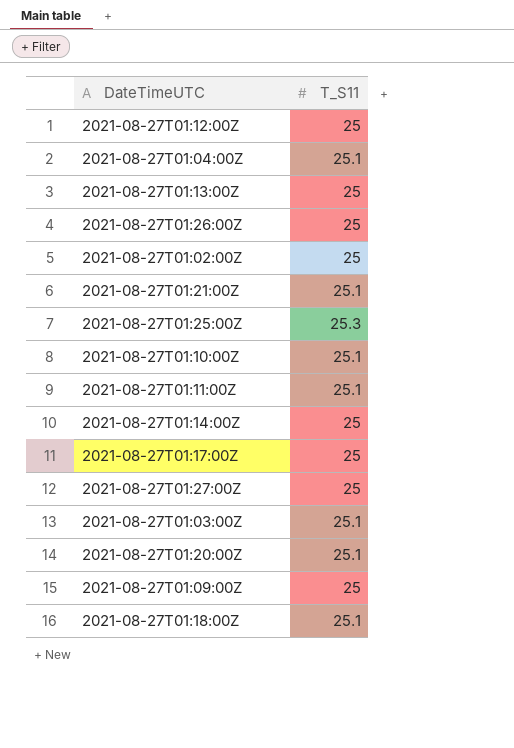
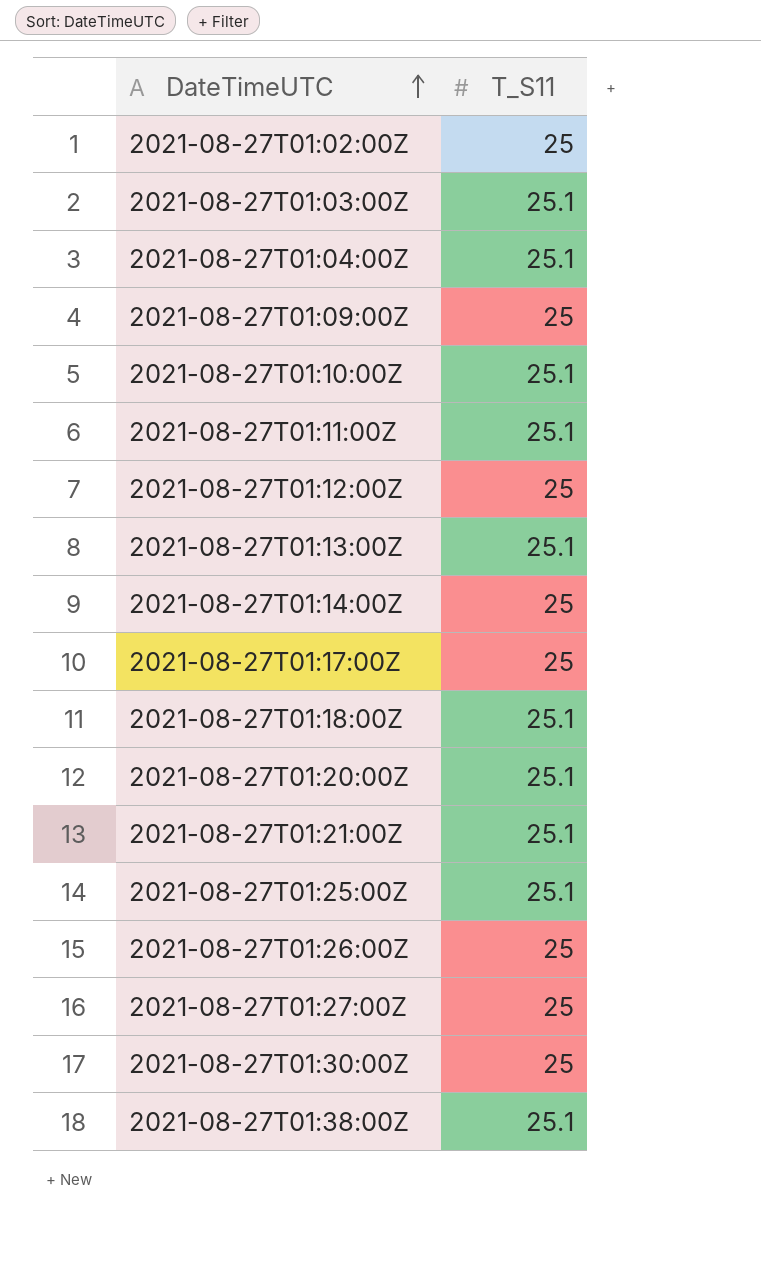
row order: none -> DateTimeUTC ascending
2021-08-27T01:13:00Z | T_S11: 25 -> 25.1
2021-08-27T01:25:00Z | T_S11: 25.3 -> 25.1
row 2021-08-27T01:30:00Z: none -> 25
row 2021-08-27T01:38:00Z: none -> 25.1

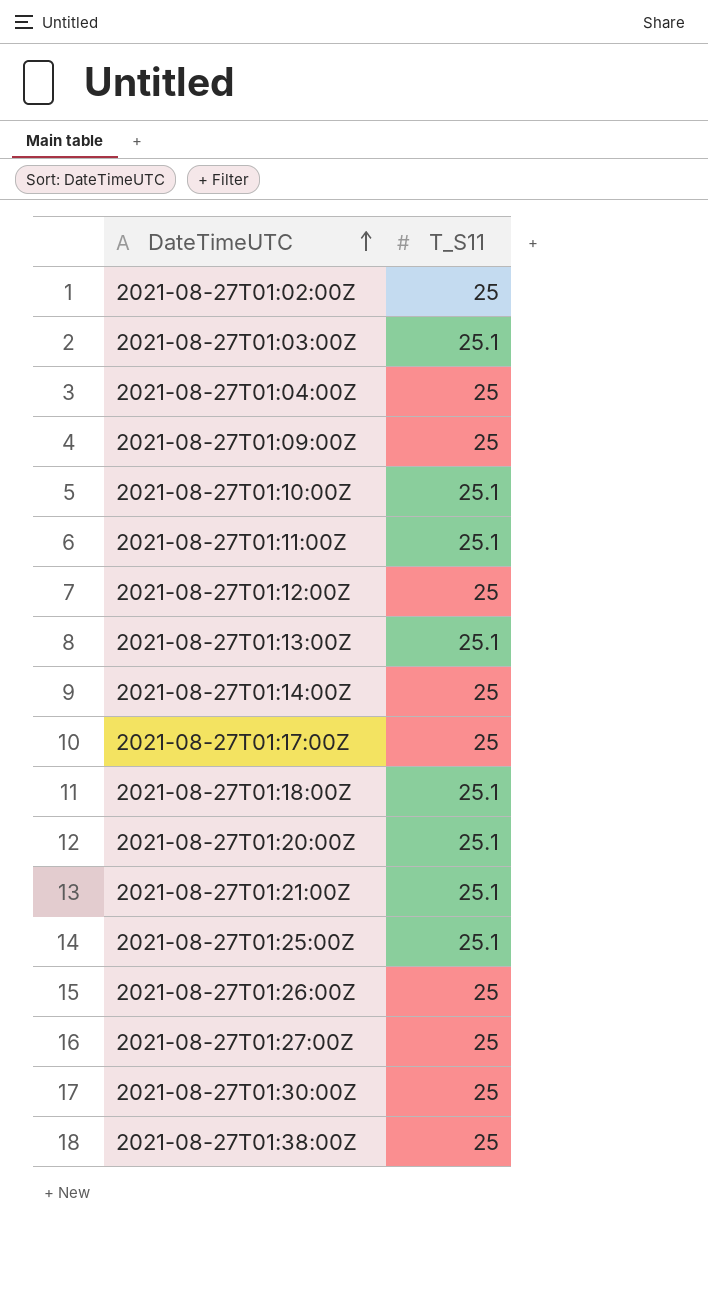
2021-08-27T01:04:00Z | T_S11: 25.1 -> 25
2021-08-27T01:38:00Z | T_S11: 25.1 -> 25

